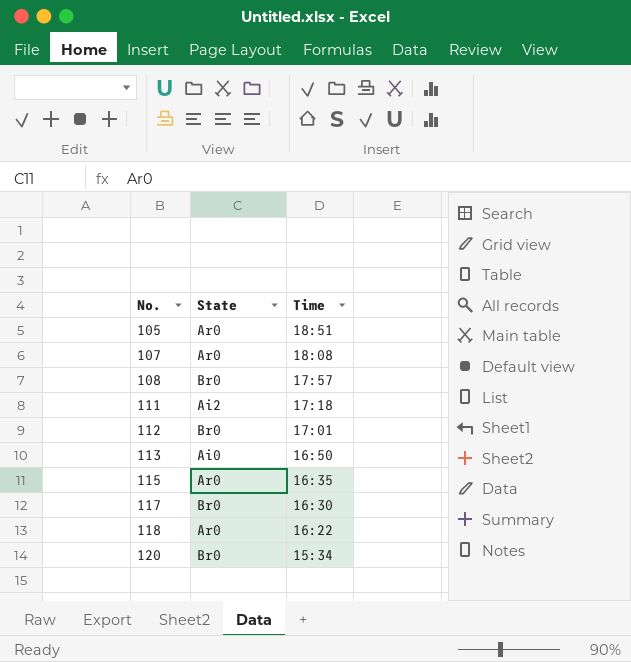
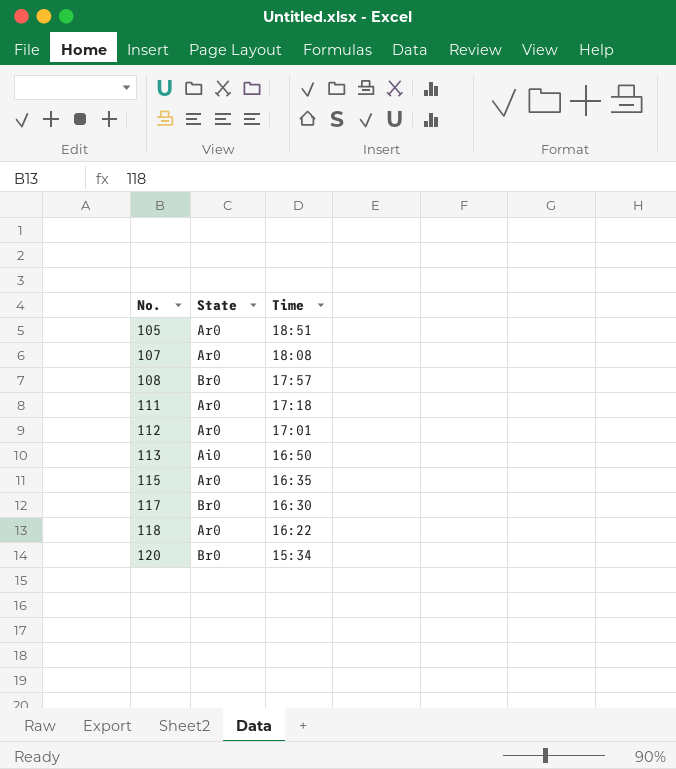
111 | State: Ai2 -> Ar0
112 | State: Br0 -> Ar0

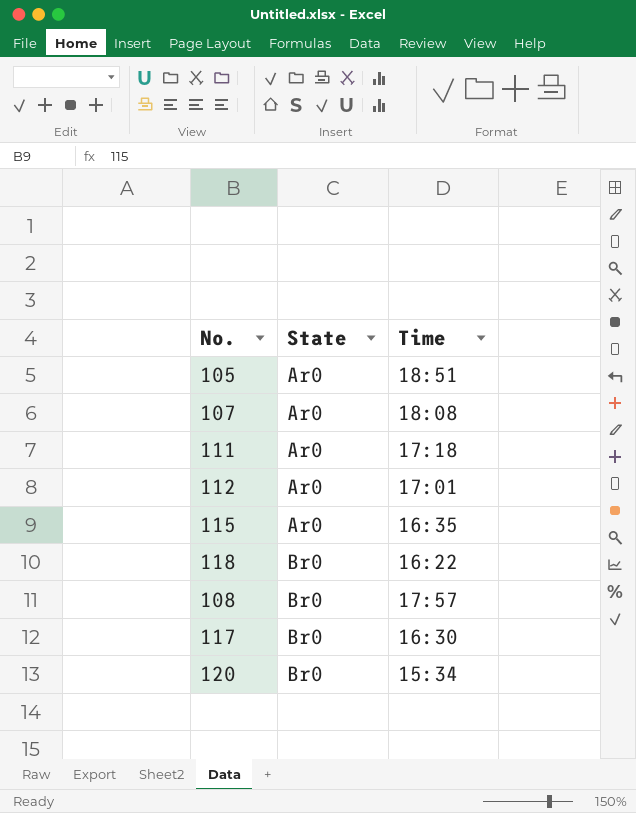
row order: No. ascending -> State ascending
row 113: Ai0 | 16:50 -> none
118 | State: Ar0 -> Br0

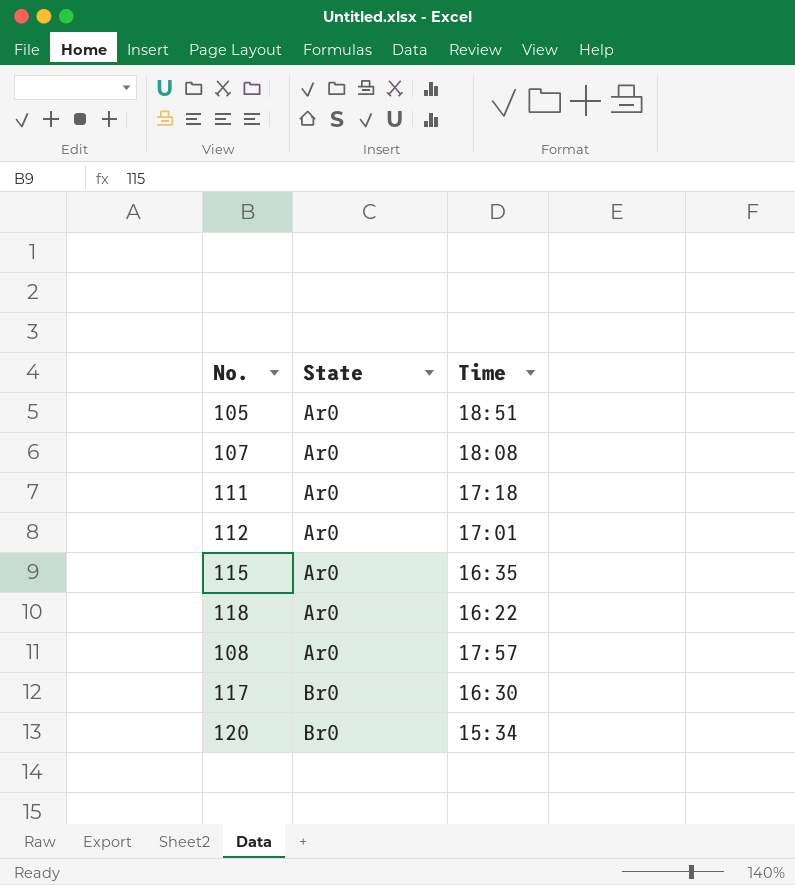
118 | State: Br0 -> Ar0
108 | State: Br0 -> Ar0

